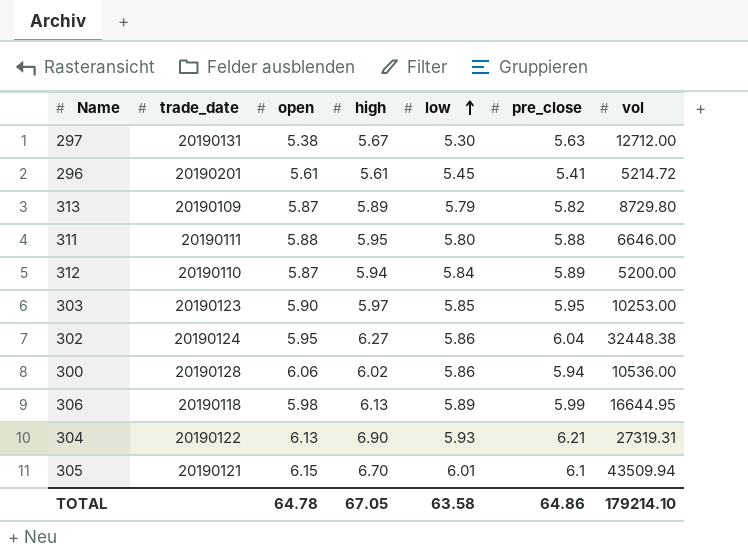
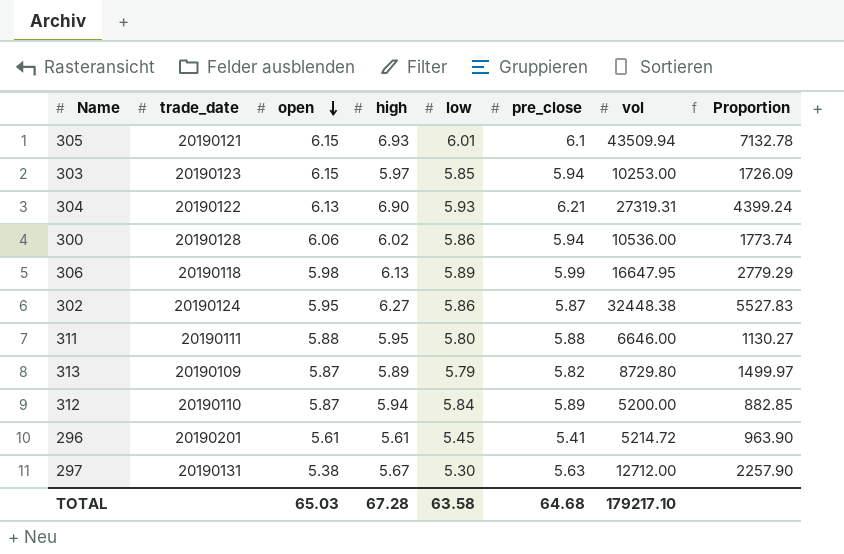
row order: low ascending -> open descending
column Proportion | formula: none -> [vol] / [pre_close]
305 | high: 6.70 -> 6.93
303 | open: 5.90 -> 6.15
303 | pre_close: 5.95 -> 5.94
306 | vol: 16644.95 -> 16647.95
302 | pre_close: 6.04 -> 5.87
TOTAL | open: 64.78 -> 65.03
TOTAL | high: 67.05 -> 67.28
TOTAL | pre_close: 64.86 -> 64.68
TOTAL | vol: 179214.10 -> 179217.10

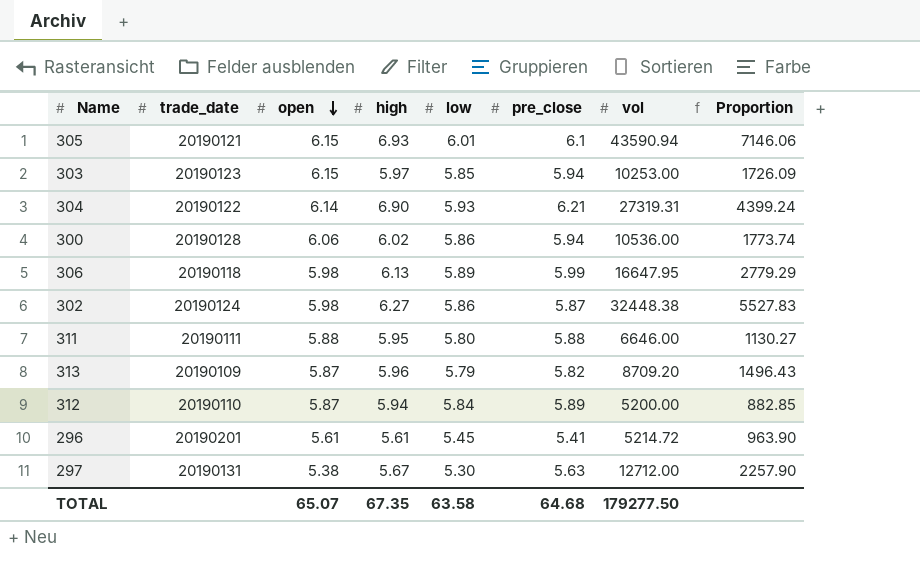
305 | vol: 43509.94 -> 43590.94
305 | Proportion: 7132.78 -> 7146.06
304 | open: 6.13 -> 6.14
302 | open: 5.95 -> 5.98
313 | high: 5.89 -> 5.96
313 | vol: 8729.80 -> 8709.20
313 | Proportion: 1499.97 -> 1496.43
TOTAL | open: 65.03 -> 65.07
TOTAL | high: 67.28 -> 67.35
TOTAL | vol: 179217.10 -> 179277.50

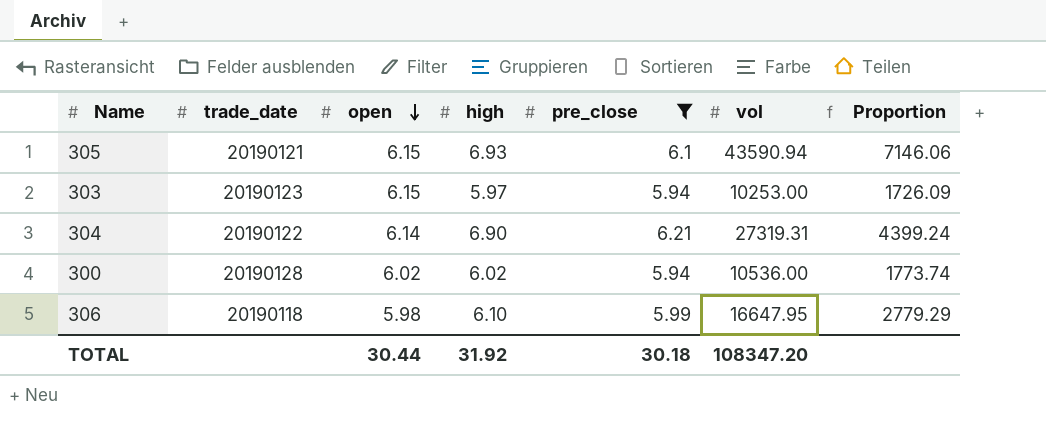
filter: none -> pre_close >= 5.94
column low | position: 5 -> none
300 | open: 6.06 -> 6.02
306 | high: 6.13 -> 6.10
TOTAL | open: 65.07 -> 30.44
TOTAL | high: 67.35 -> 31.92
TOTAL | pre_close: 64.68 -> 30.18
TOTAL | vol: 179277.50 -> 108347.20

